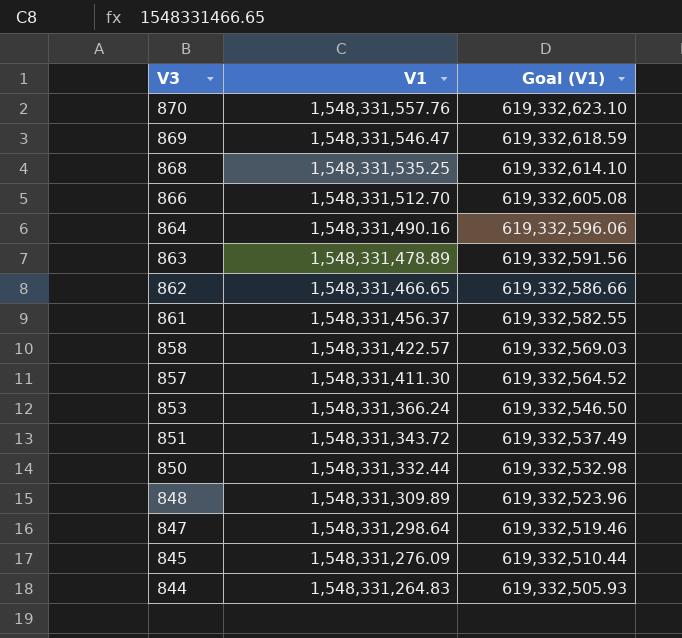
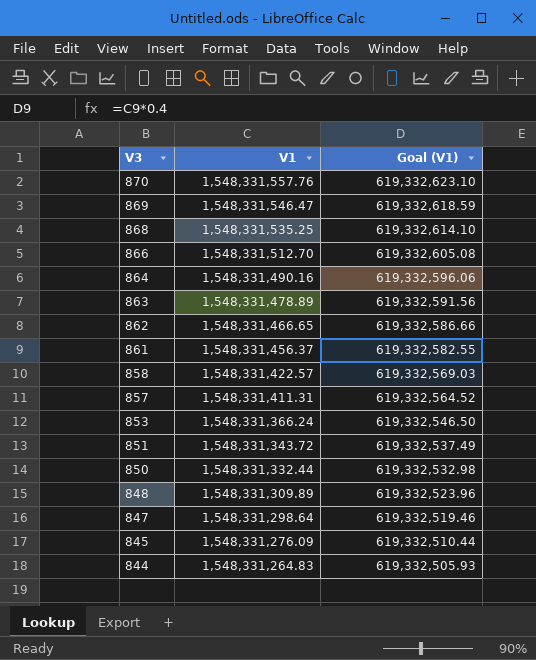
857 | V1: 1,548,331,411.30 -> 1,548,331,411.31

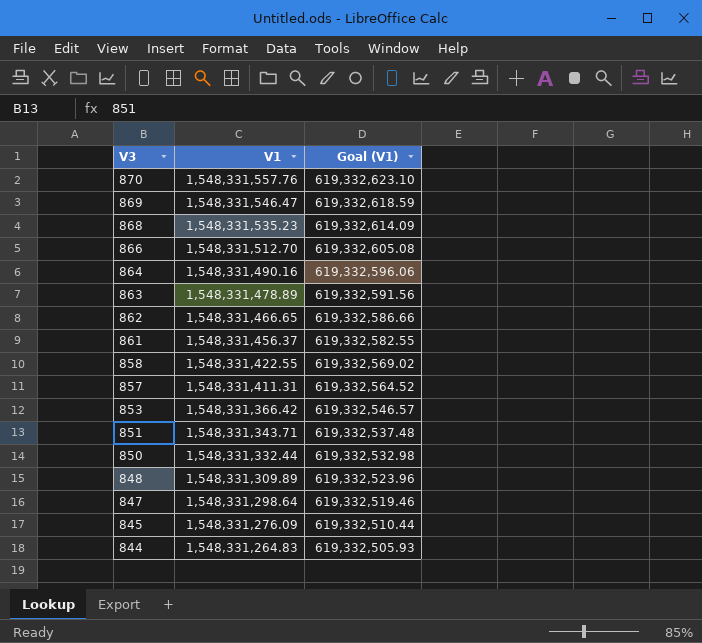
868 | V1: 1,548,331,535.25 -> 1,548,331,535.23
868 | Goal (V1): 619,332,614.10 -> 619,332,614.09
858 | V1: 1,548,331,422.57 -> 1,548,331,422.55
858 | Goal (V1): 619,332,569.03 -> 619,332,569.02
853 | V1: 1,548,331,366.24 -> 1,548,331,366.42
853 | Goal (V1): 619,332,546.50 -> 619,332,546.57
851 | V1: 1,548,331,343.72 -> 1,548,331,343.71
851 | Goal (V1): 619,332,537.49 -> 619,332,537.48

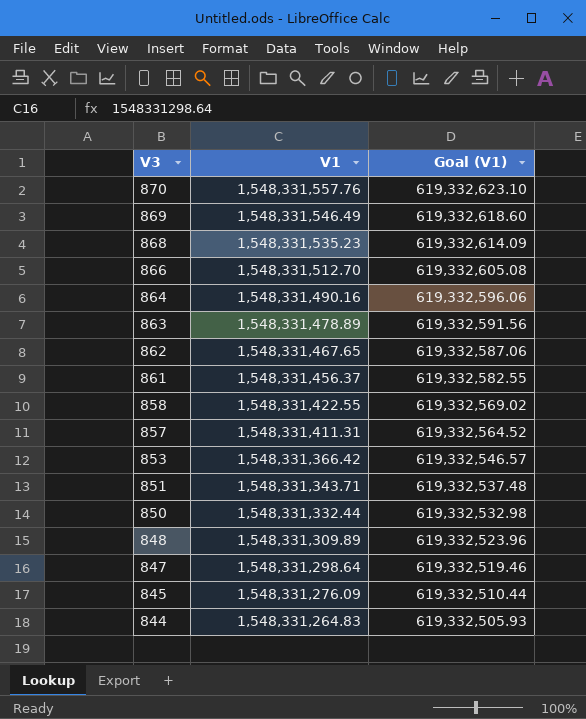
869 | V1: 1,548,331,546.47 -> 1,548,331,546.49
869 | Goal (V1): 619,332,618.59 -> 619,332,618.60
862 | V1: 1,548,331,466.65 -> 1,548,331,467.65
862 | Goal (V1): 619,332,586.66 -> 619,332,587.06

